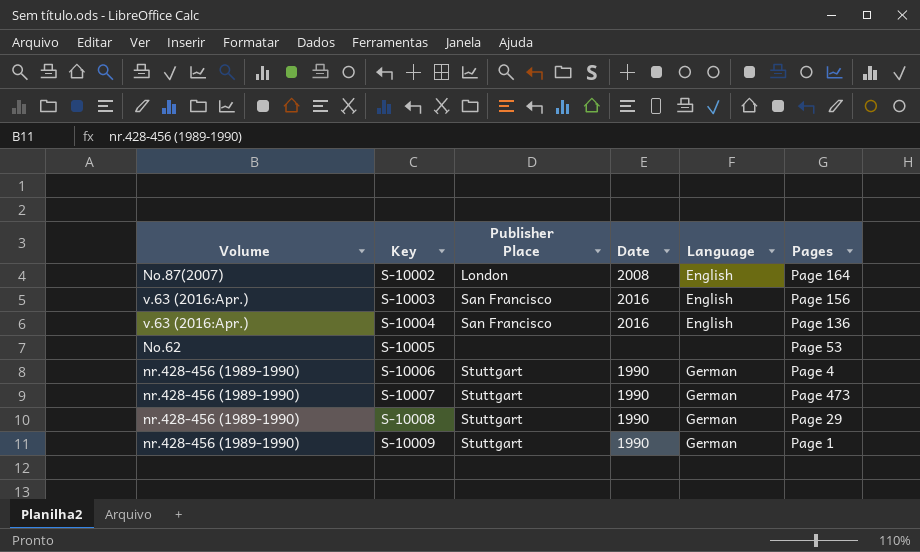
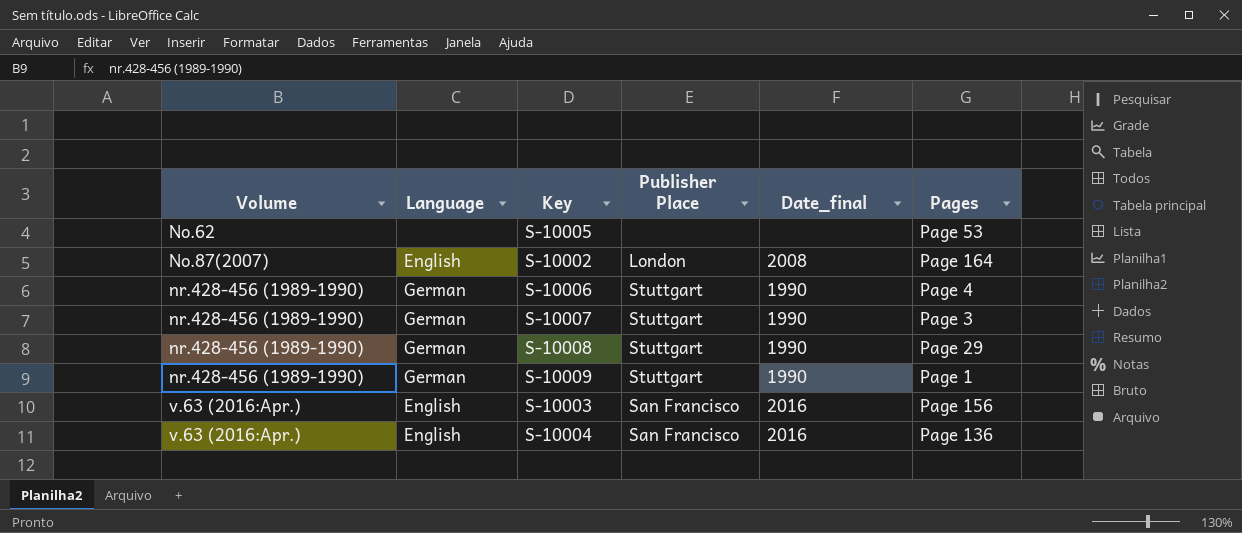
row order: Key ascending -> Volume ascending
column Language | position: 5 -> 2
column name: Date -> Date_final
S-10007 | Pages: Page 473 -> Page 3

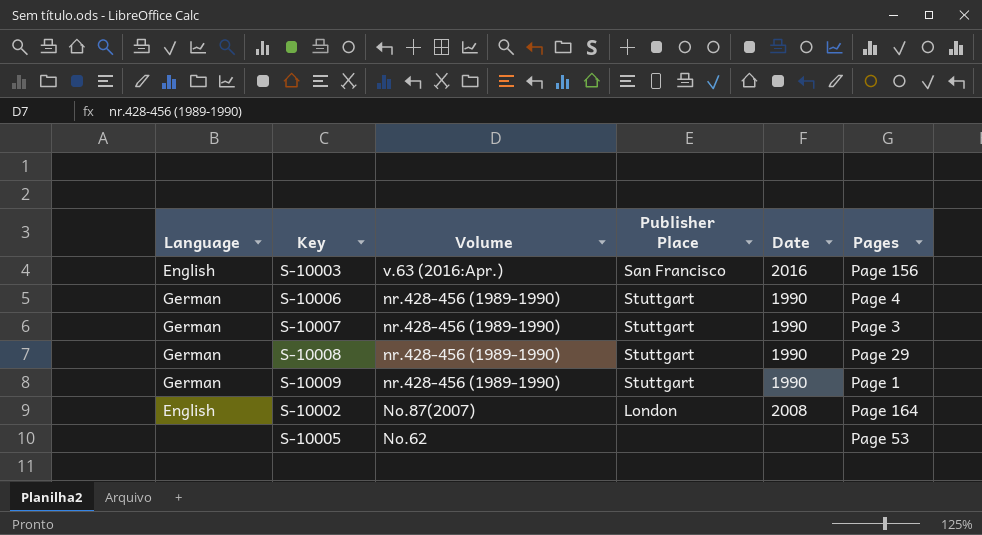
row order: Volume ascending -> Volume descending
column Volume | position: 1 -> 3
column name: Date_final -> Date
row S-10004: v.63 (2016:Apr.) | English | San Francisco | 2016 | Page 136 -> none

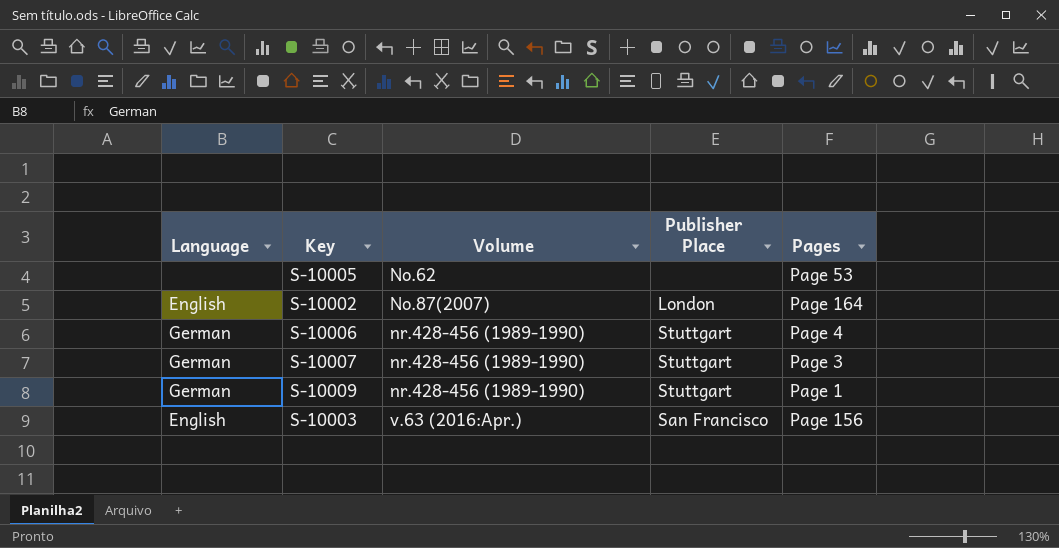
row order: Volume descending -> Volume ascending
column Date | position: 5 -> none
row S-10008: German | nr.428-456 (1989-1990) | Stuttgart | 1990 | Page 29 -> none

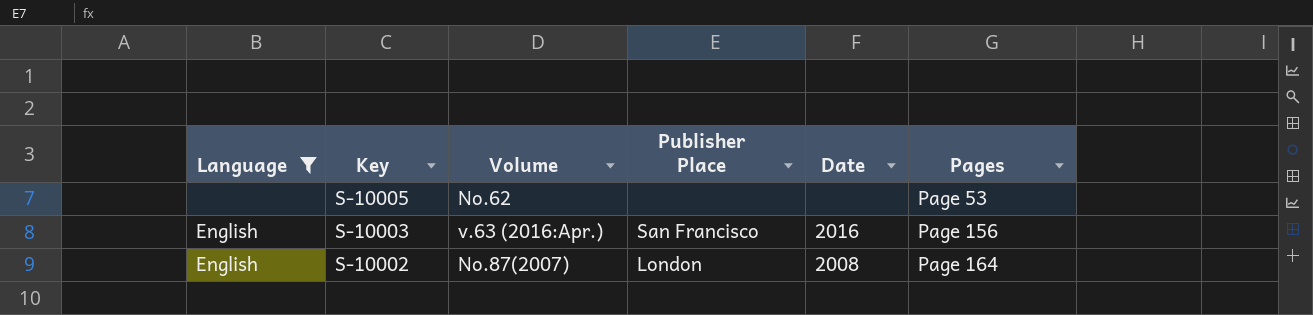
filter: none -> Language != German
row order: Volume ascending -> Key descending
column Date | position: none -> 5

